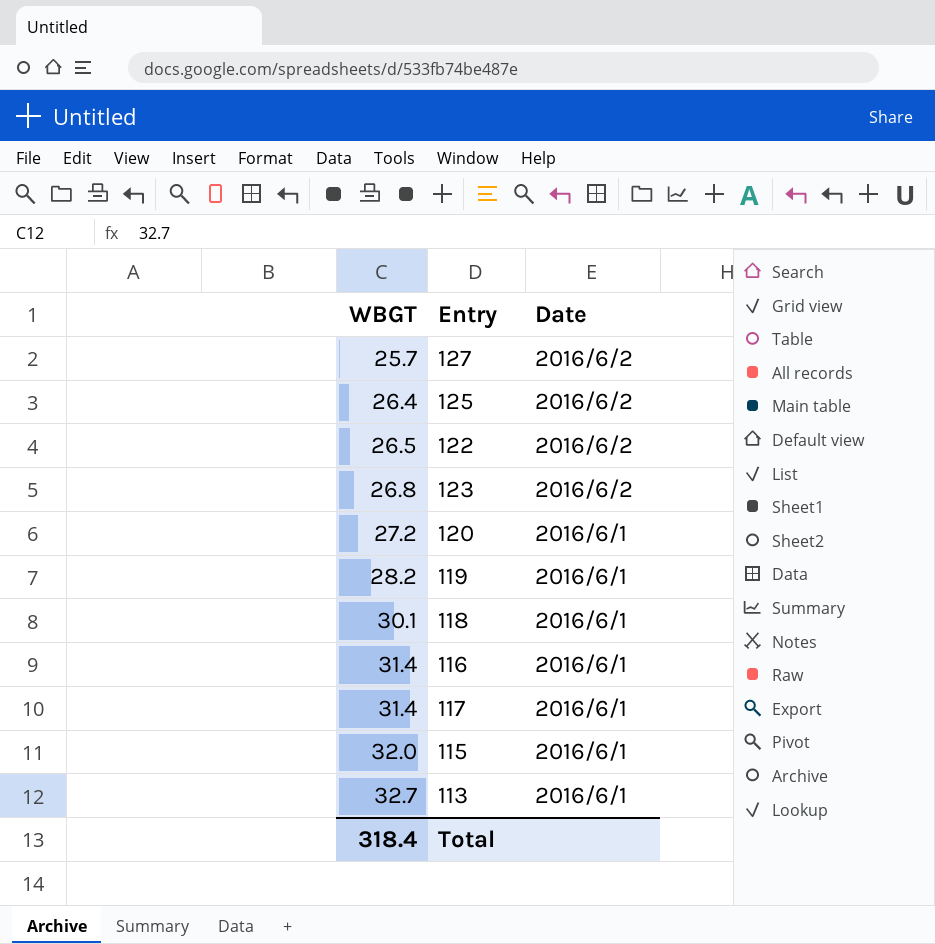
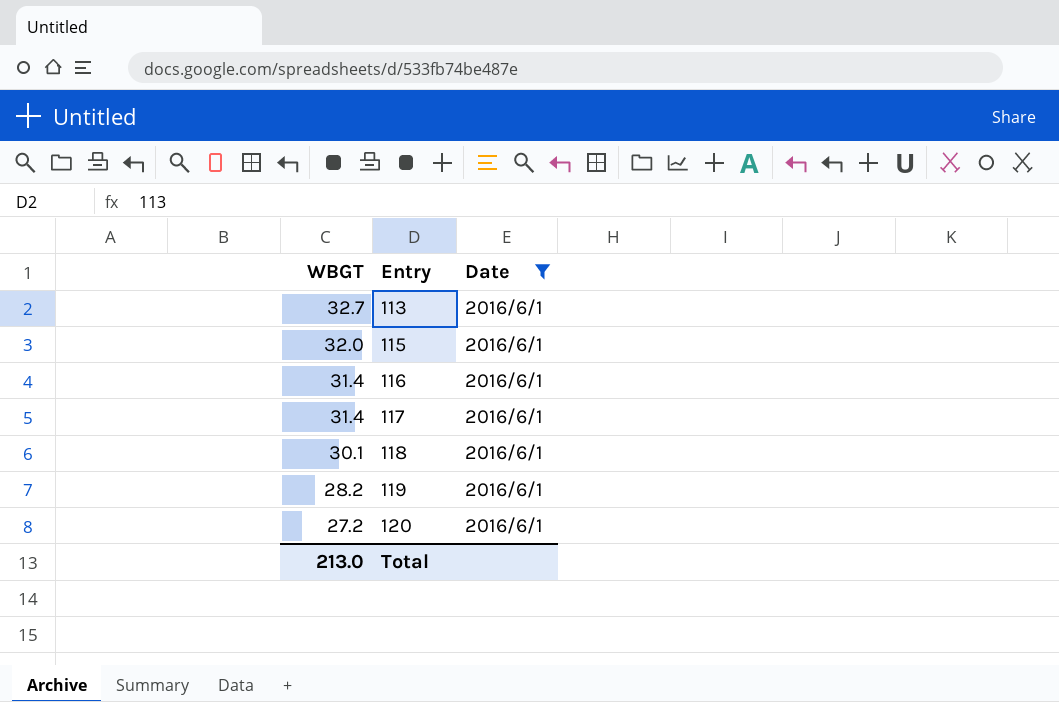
filter: none -> Date = 2016/6/1
row order: WBGT ascending -> WBGT descending
Total | WBGT: 318.4 -> 213.0

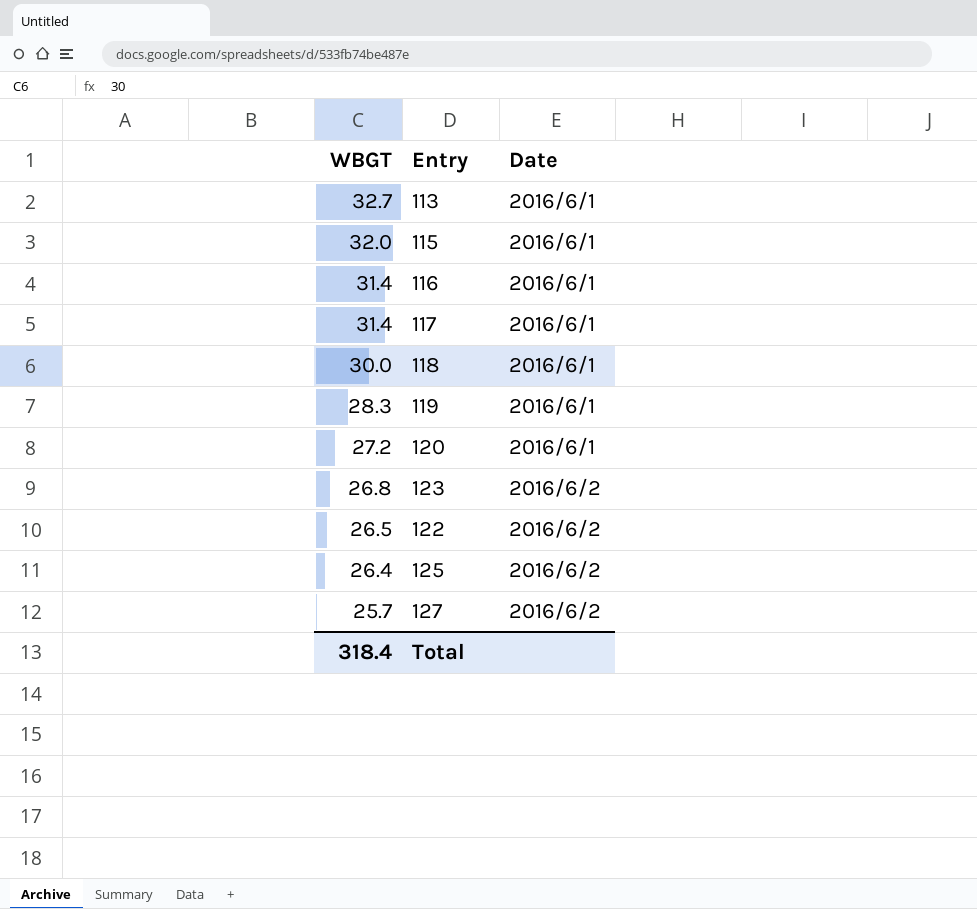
filter: Date = 2016/6/1 -> none
118 | WBGT: 30.1 -> 30.0
119 | WBGT: 28.2 -> 28.3
Total | WBGT: 213.0 -> 318.4

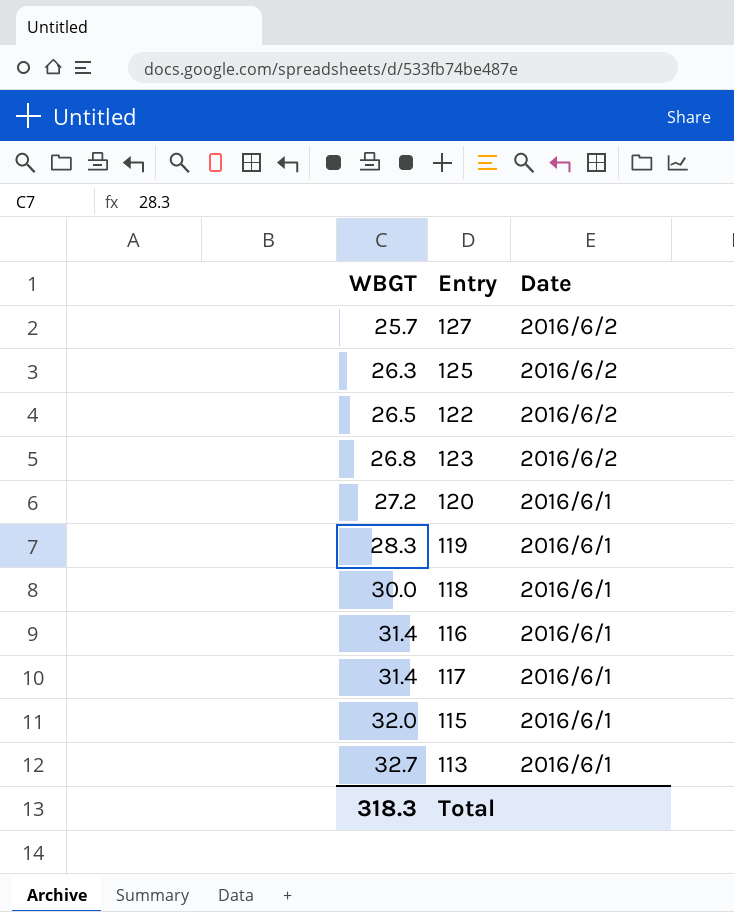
row order: WBGT descending -> WBGT ascending
125 | WBGT: 26.4 -> 26.3
Total | WBGT: 318.4 -> 318.3

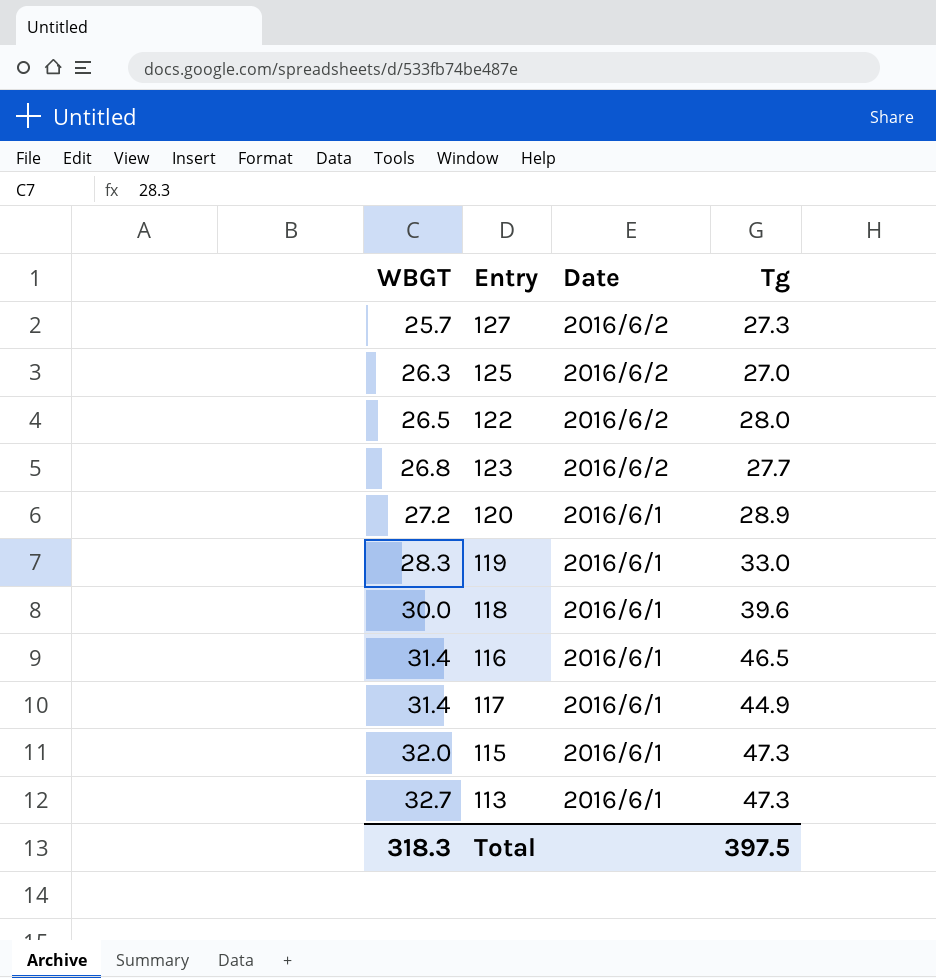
column Tg | position: none -> 4

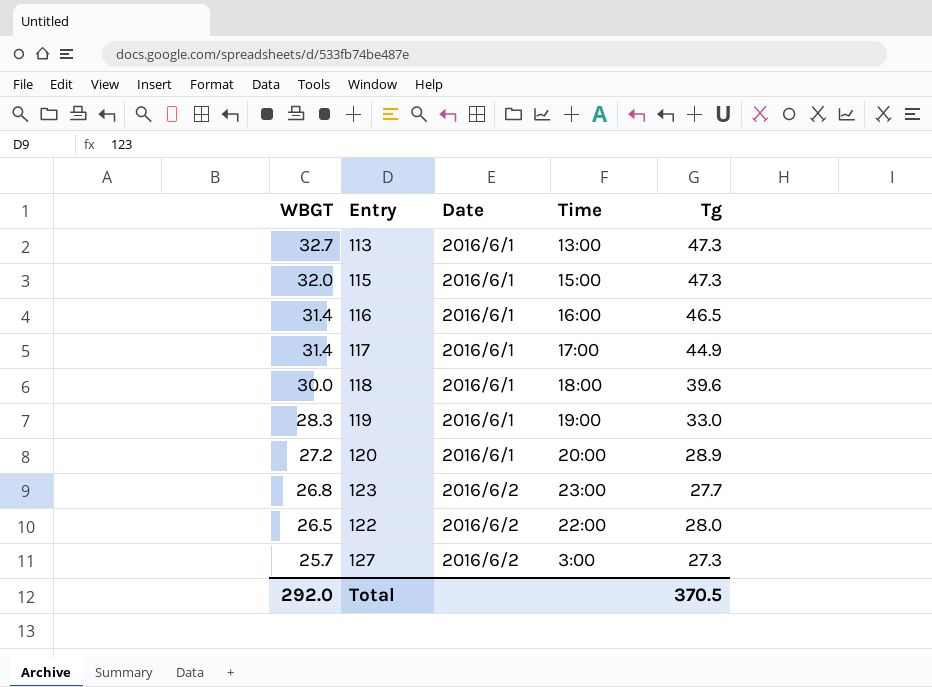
row order: WBGT ascending -> WBGT descending
column Time | position: none -> 4
row 125: 26.3 | 2016/6/2 | 27.0 -> none
Total | WBGT: 318.3 -> 292.0
Total | Tg: 397.5 -> 370.5

